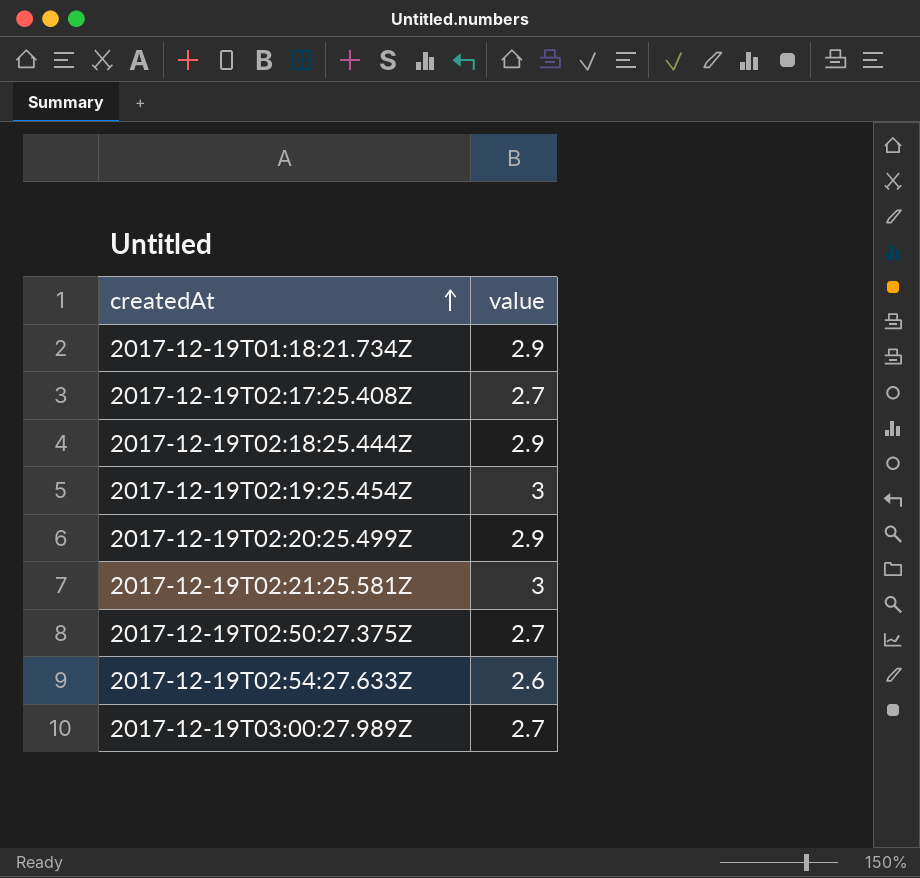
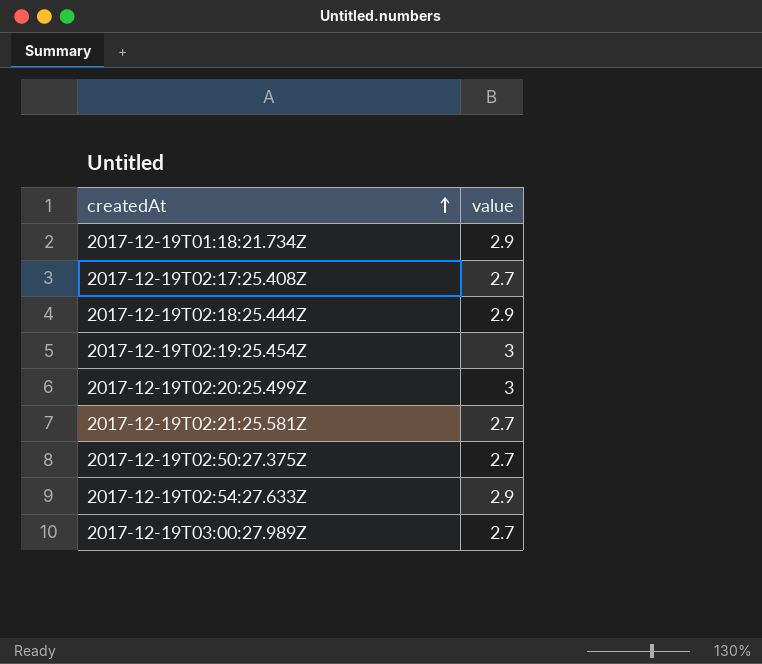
2017-12-19T02:20:25.499Z | value: 2.9 -> 3
2017-12-19T02:21:25.581Z | value: 3 -> 2.7
2017-12-19T02:54:27.633Z | value: 2.6 -> 2.9

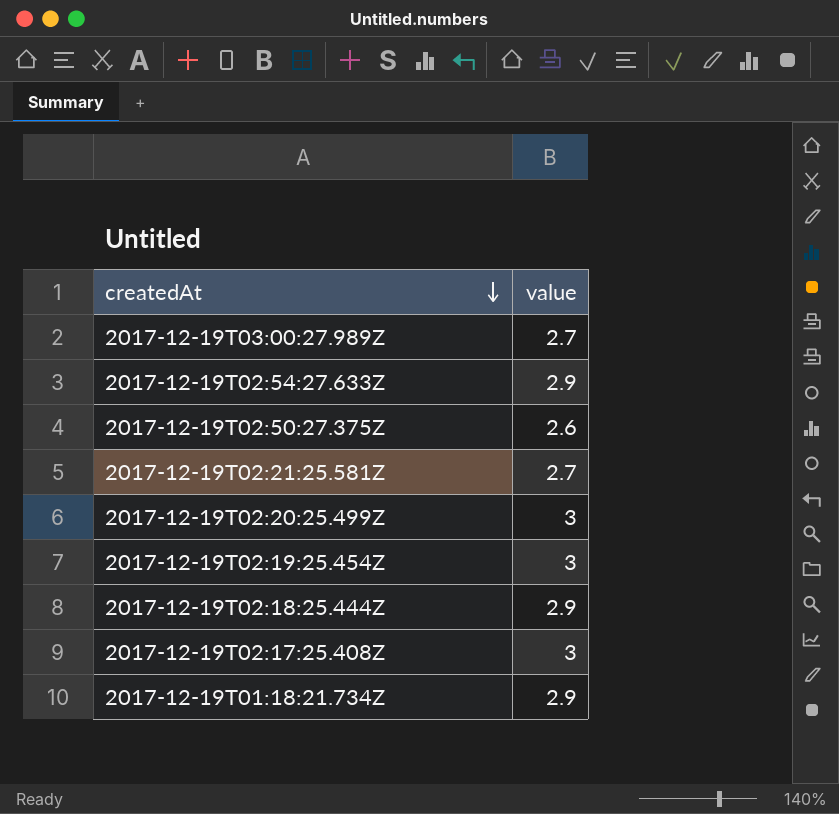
row order: createdAt ascending -> createdAt descending
2017-12-19T02:50:27.375Z | value: 2.7 -> 2.6
2017-12-19T02:17:25.408Z | value: 2.7 -> 3

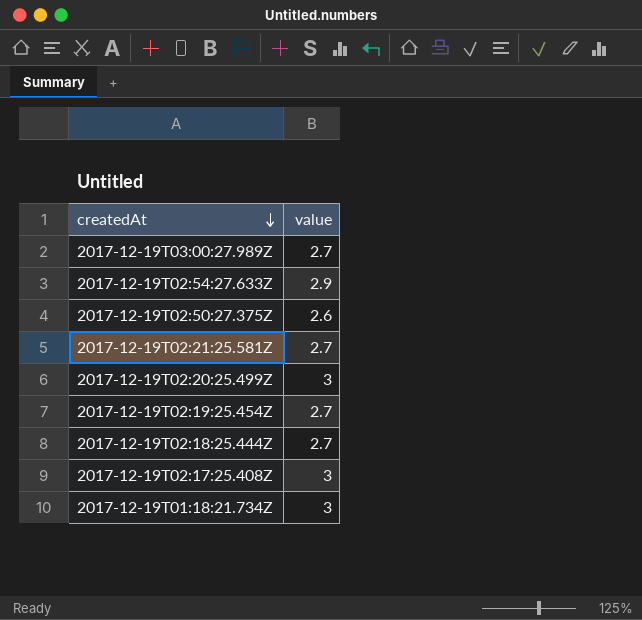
2017-12-19T02:19:25.454Z | value: 3 -> 2.7
2017-12-19T02:18:25.444Z | value: 2.9 -> 2.7
2017-12-19T01:18:21.734Z | value: 2.9 -> 3

